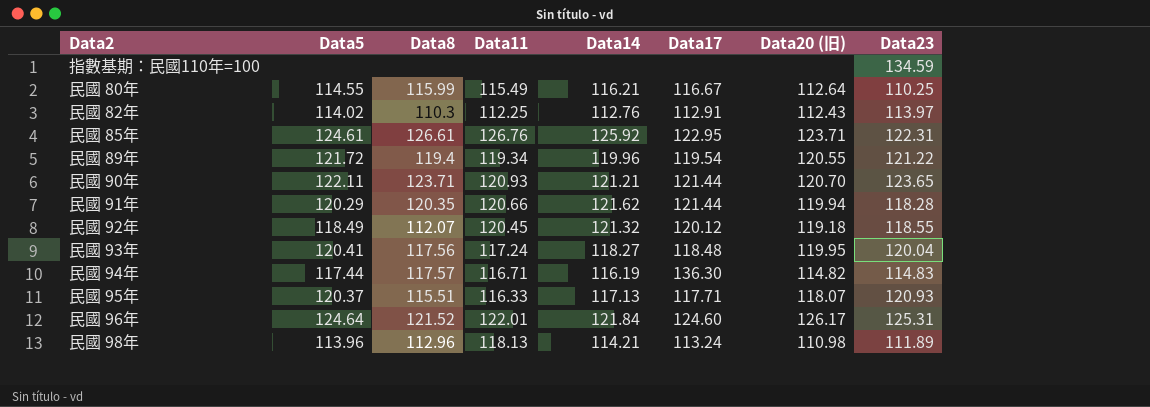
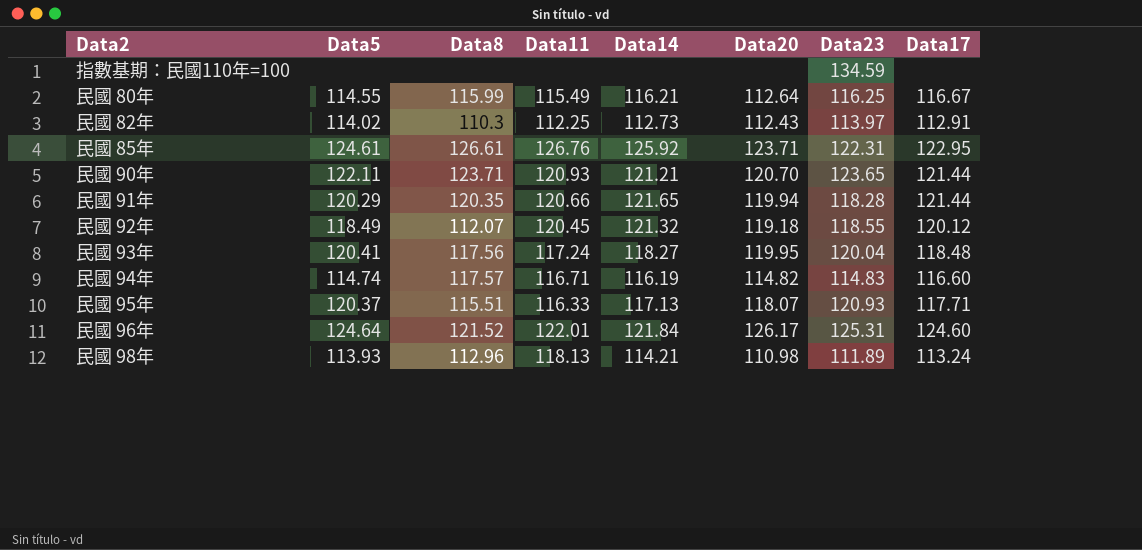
column name: Data20 (旧) -> Data20
column Data17 | position: 6 -> 8
row 民國 89年: 121.72 | 119.4 | 119.34 | 119.96 | 119.54 | 120.55 | 121.22 -> none
民國 80年 | Data23: 110.25 -> 116.25
民國 82年 | Data14: 112.76 -> 112.73
民國 91年 | Data14: 121.62 -> 121.65
民國 94年 | Data5: 117.44 -> 114.74
民國 94年 | Data17: 136.30 -> 116.60
民國 98年 | Data5: 113.96 -> 113.93

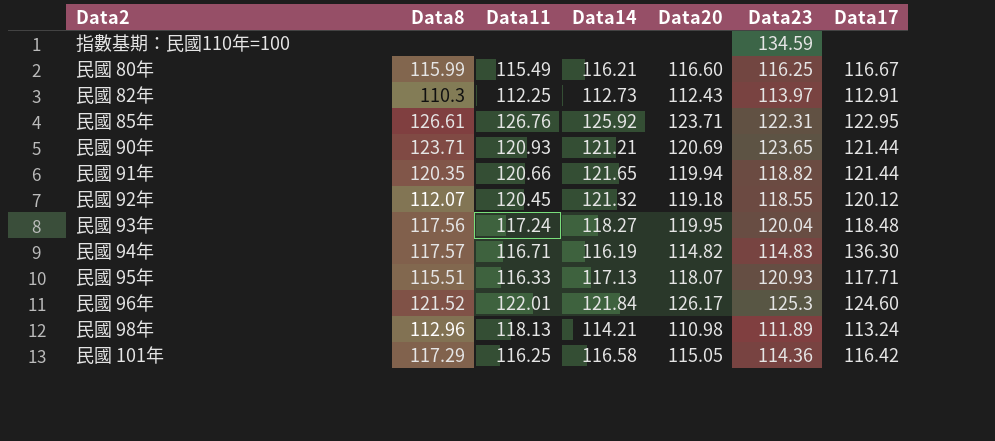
column Data5 | position: 2 -> none
民國 80年 | Data20: 112.64 -> 116.60
民國 90年 | Data20: 120.70 -> 120.69
民國 91年 | Data23: 118.28 -> 118.82
民國 94年 | Data17: 116.60 -> 136.30
民國 96年 | Data23: 125.31 -> 125.3
row 民國 101年: none -> 117.29 | 116.25 | 116.58 | 115.05 | 114.36 | 116.42

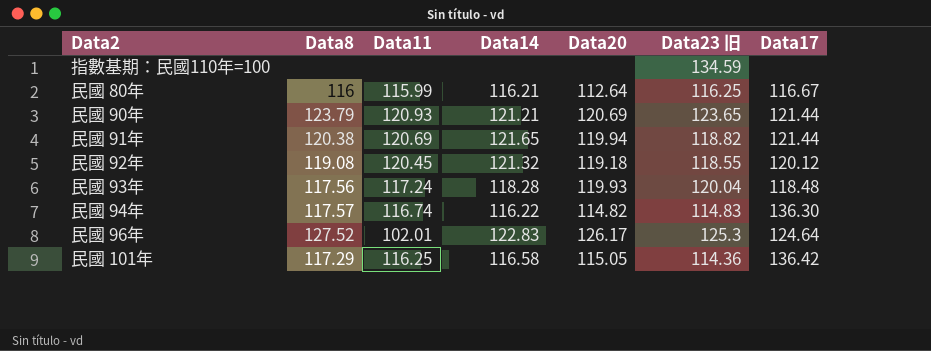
column name: Data23 -> Data23 旧
row 民國 82年: 110.3 | 112.25 | 112.73 | 112.43 | 113.97 | 112.91 -> none
row 民國 85年: 126.61 | 126.76 | 125.92 | 123.71 | 122.31 | 122.95 -> none
row 民國 95年: 115.51 | 116.33 | 117.13 | 118.07 | 120.93 | 117.71 -> none
row 民國 98年: 112.96 | 118.13 | 114.21 | 110.98 | 111.89 | 113.24 -> none
民國 80年 | Data8: 115.99 -> 116
民國 80年 | Data11: 115.49 -> 115.99
民國 80年 | Data20: 116.60 -> 112.64
民國 90年 | Data8: 123.71 -> 123.79
民國 91年 | Data8: 120.35 -> 120.38
民國 91年 | Data11: 120.66 -> 120.69
民國 92年 | Data8: 112.07 -> 119.08
民國 93年 | Data14: 118.27 -> 118.28
民國 93年 | Data20: 119.95 -> 119.93
民國 94年 | Data11: 116.71 -> 116.74
民國 94年 | Data14: 116.19 -> 116.22
民國 96年 | Data8: 121.52 -> 127.52
民國 96年 | Data11: 122.01 -> 102.01
民國 96年 | Data14: 121.84 -> 122.83
民國 96年 | Data17: 124.60 -> 124.64
民國 101年 | Data17: 116.42 -> 136.42

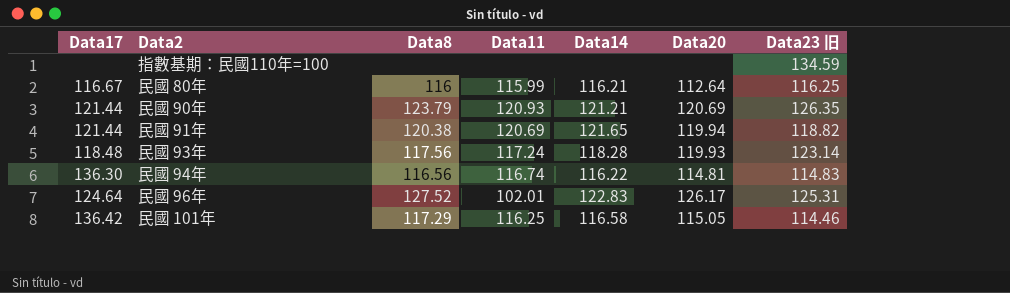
column Data17 | position: 7 -> 1
row 民國 92年: 119.08 | 120.45 | 121.32 | 119.18 | 118.55 | 120.12 -> none
民國 90年 | Data23 旧: 123.65 -> 126.35
民國 93年 | Data23 旧: 120.04 -> 123.14
民國 94年 | Data8: 117.57 -> 116.56
民國 94年 | Data20: 114.82 -> 114.81
民國 96年 | Data23 旧: 125.3 -> 125.31
民國 101年 | Data23 旧: 114.36 -> 114.46

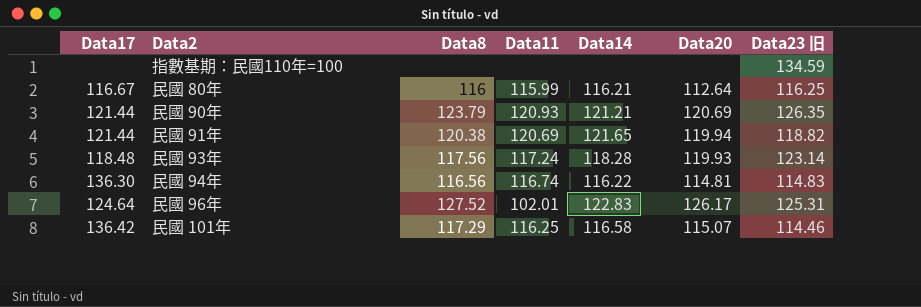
民國 101年 | Data20: 115.05 -> 115.07

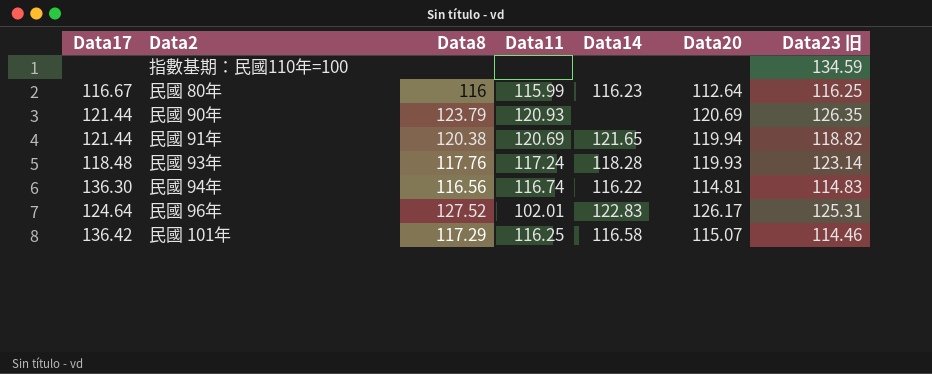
民國 80年 | Data14: 116.21 -> 116.23
民國 90年 | Data14: 121.21 -> none
民國 93年 | Data8: 117.56 -> 117.76

